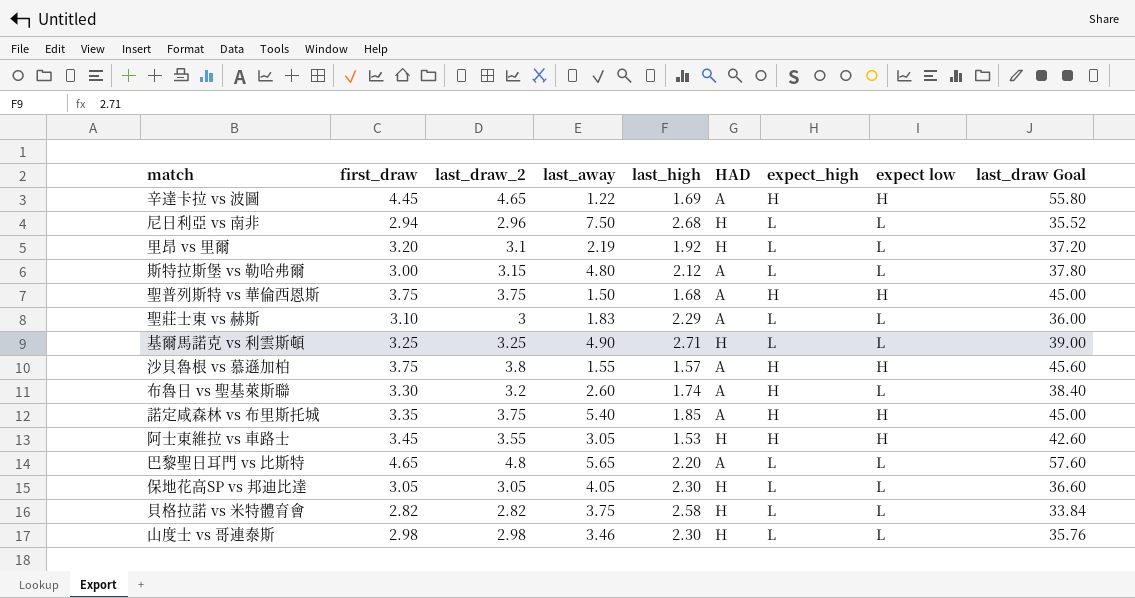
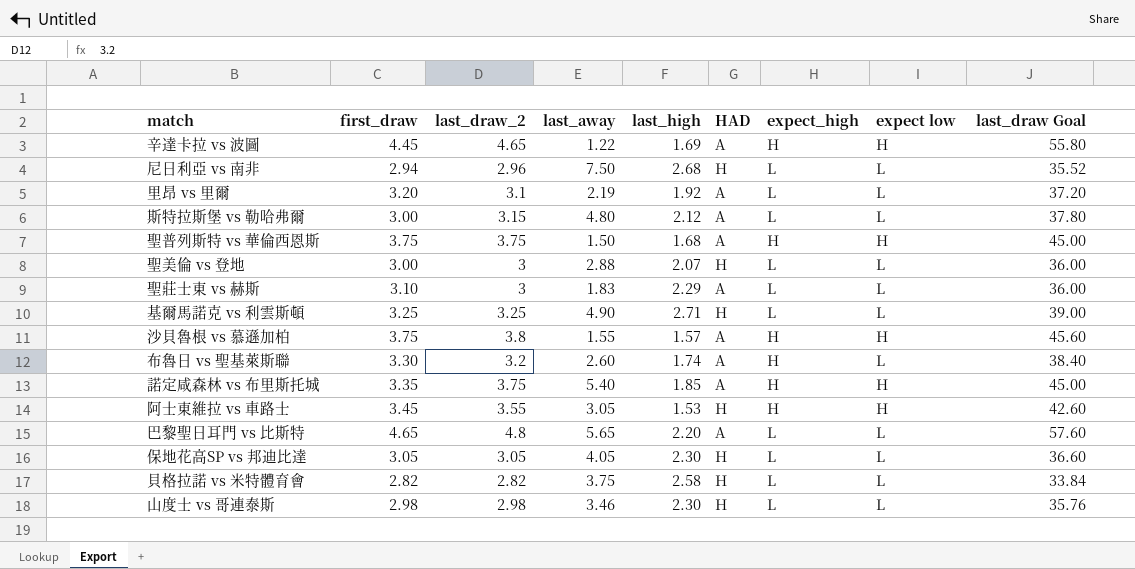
里昂 vs 里爾 | HAD: H -> A
row 聖美倫 vs 登地: none -> 3.00 | 3 | 2.88 | 2.07 | H | L | L | 36.00

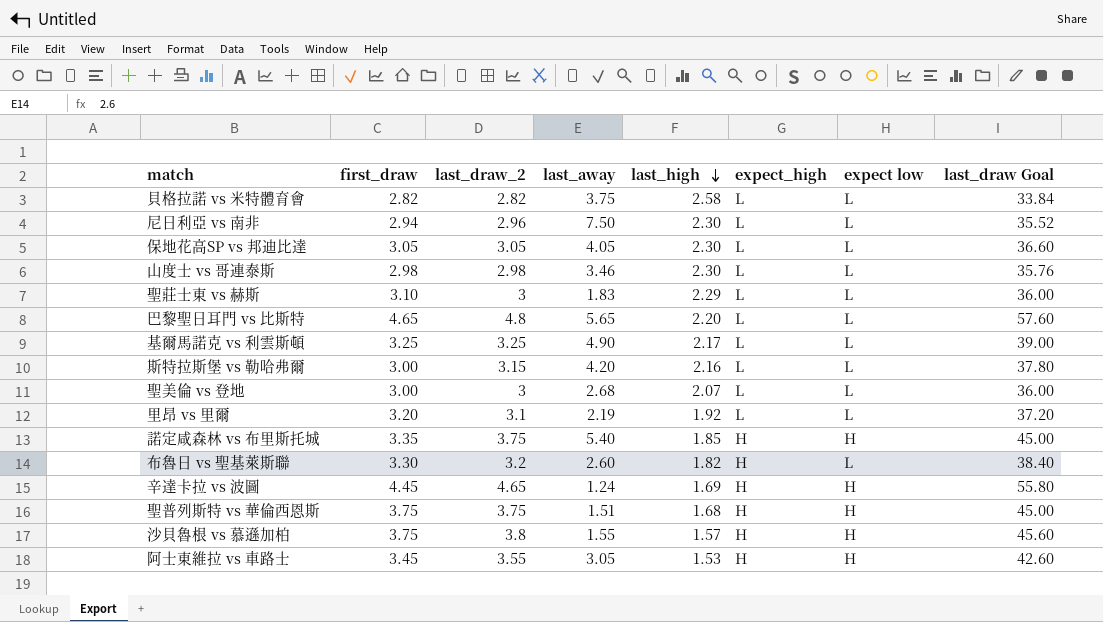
row order: none -> last_high descending
column HAD | position: 6 -> none
尼日利亞 vs 南非 | last_high: 2.68 -> 2.30
基爾馬諾克 vs 利雲斯頓 | last_high: 2.71 -> 2.17
斯特拉斯堡 vs 勒哈弗爾 | last_away: 4.80 -> 4.20
斯特拉斯堡 vs 勒哈弗爾 | last_high: 2.12 -> 2.16
聖美倫 vs 登地 | last_away: 2.88 -> 2.68
布魯日 vs 聖基萊斯聯 | last_high: 1.74 -> 1.82
辛達卡拉 vs 波圖 | last_away: 1.22 -> 1.24
聖普列斯特 vs 華倫西恩斯 | last_away: 1.50 -> 1.51

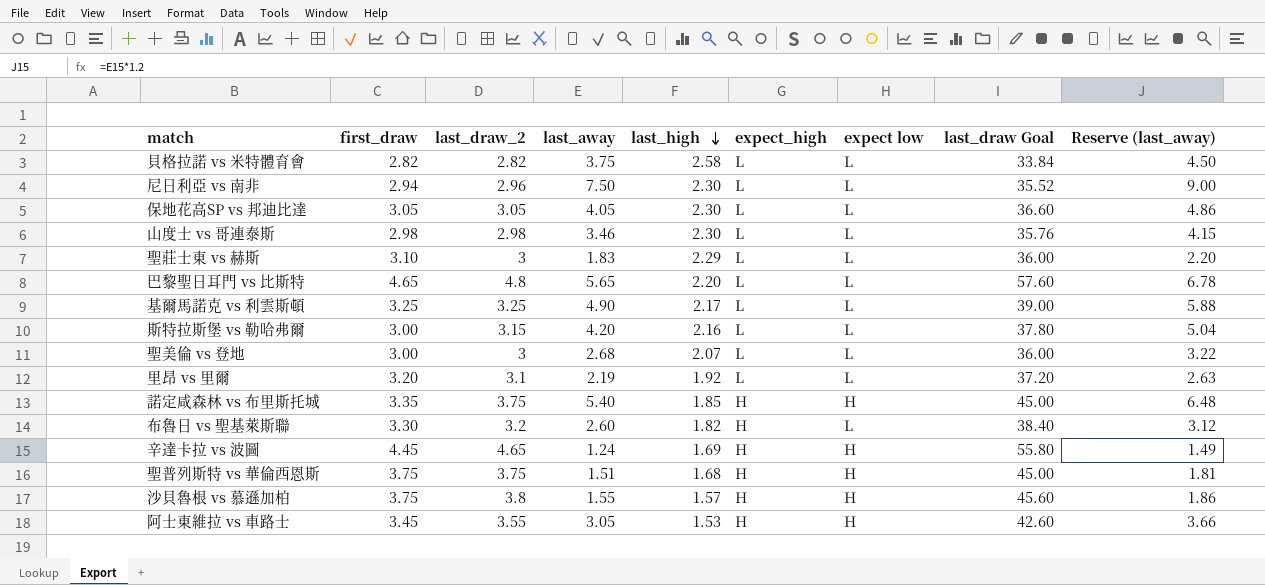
column Reserve (last_away) | formula: none -> [last_away] * 1.2

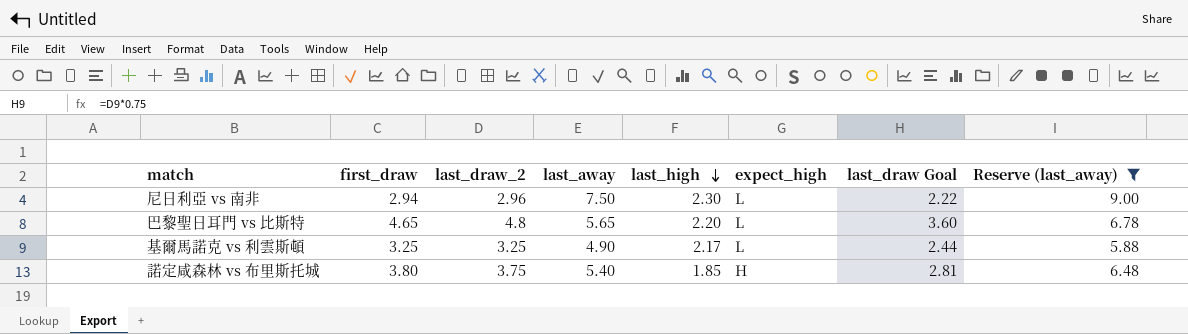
filter: none -> Reserve (last_away) >= 5.88
column expect low | position: 7 -> none
column last_draw Goal | formula: [last_draw_2] * 12 -> [last_draw_2] * 0.75
諾定咸森林 vs 布里斯托城 | first_draw: 3.35 -> 3.80

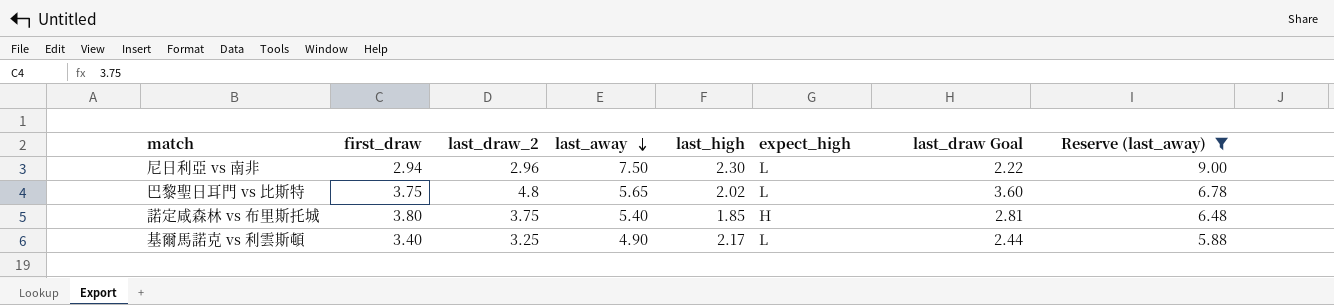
row order: last_high descending -> last_away descending
巴黎聖日耳門 vs 比斯特 | first_draw: 4.65 -> 3.75
巴黎聖日耳門 vs 比斯特 | last_high: 2.20 -> 2.02
基爾馬諾克 vs 利雲斯頓 | first_draw: 3.25 -> 3.40

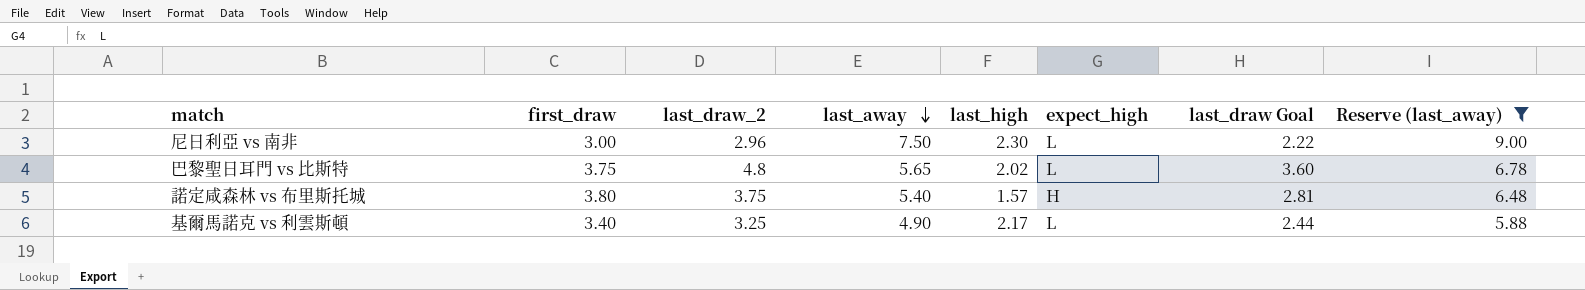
尼日利亞 vs 南非 | first_draw: 2.94 -> 3.00
諾定咸森林 vs 布里斯托城 | last_high: 1.85 -> 1.57

